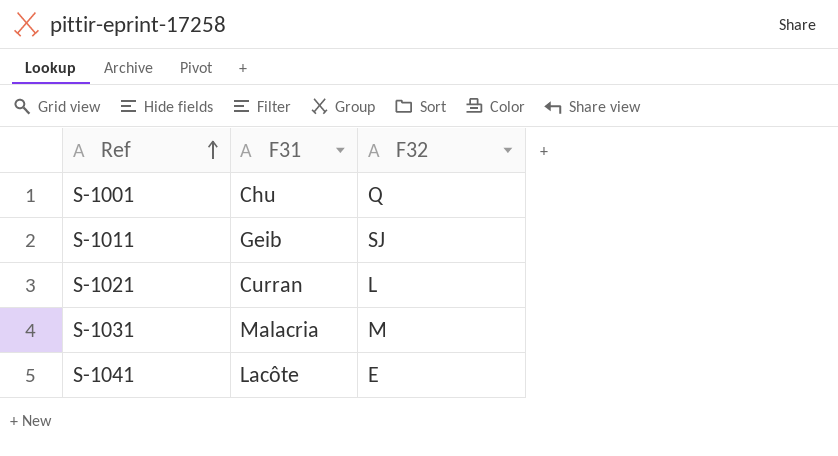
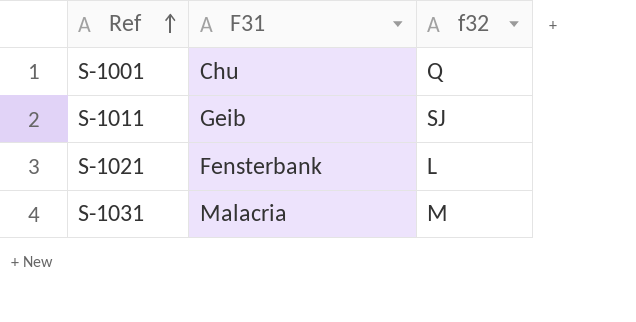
column name: F32 -> f32
row S-1041: Lacôte | E -> none
S-1021 | F31: Curran -> Fensterbank

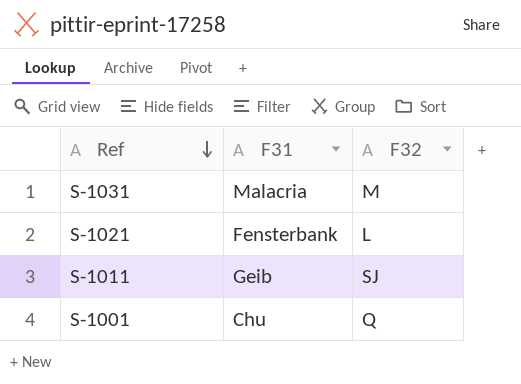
row order: Ref ascending -> Ref descending
column name: f32 -> F32

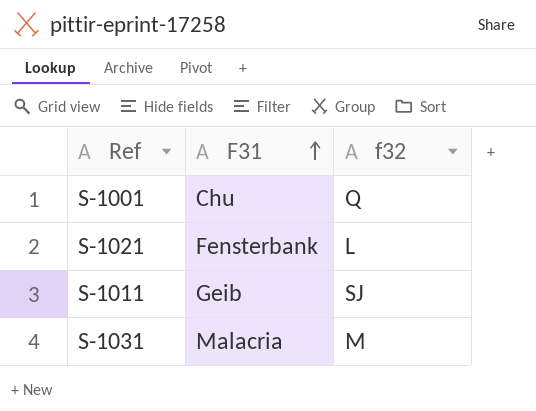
row order: Ref descending -> F31 ascending
column name: F32 -> f32

